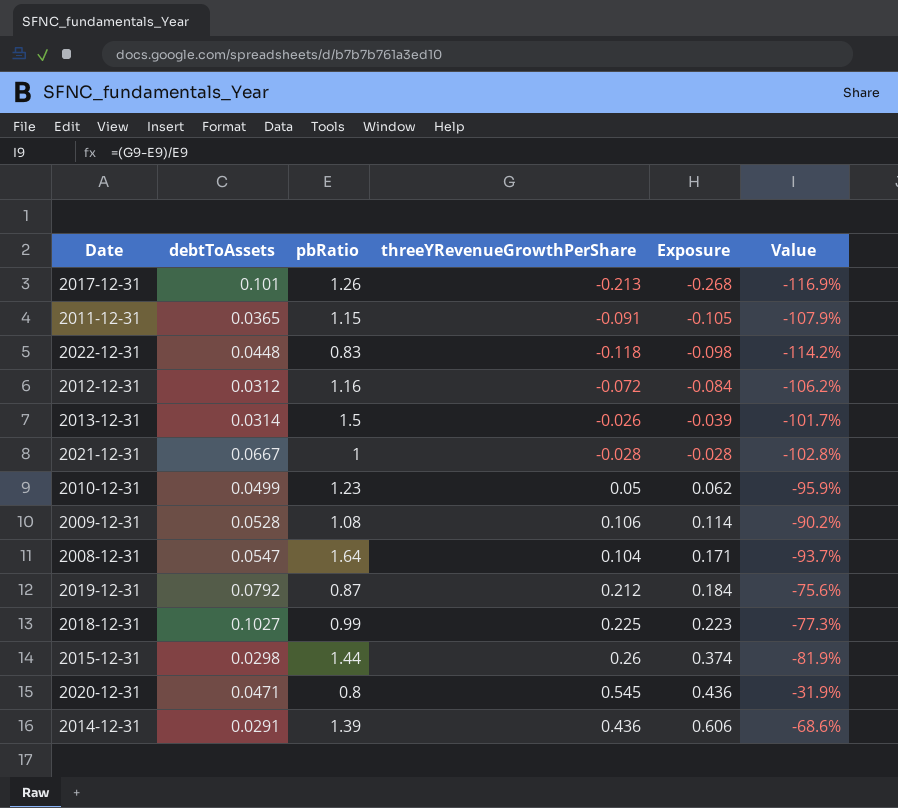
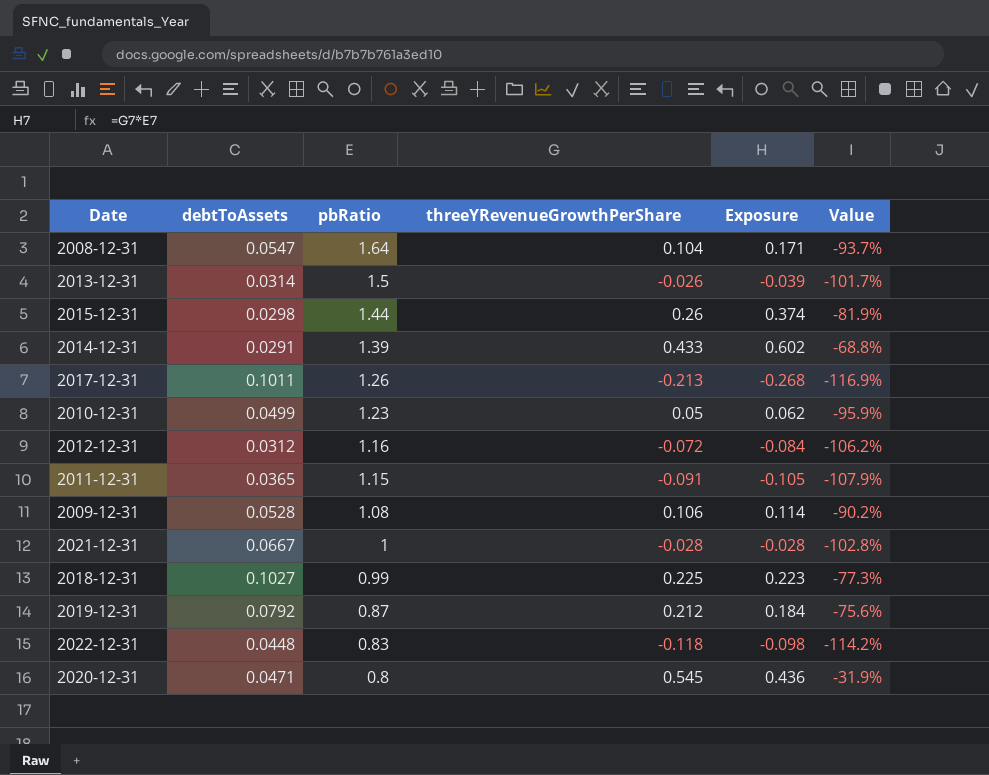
row order: Exposure ascending -> pbRatio descending
2014-12-31 | threeYRevenueGrowthPerShare: 0.436 -> 0.433
2014-12-31 | Exposure: 0.606 -> 0.602
2014-12-31 | Value: -68.6% -> -68.8%
2017-12-31 | debtToAssets: 0.101 -> 0.1011

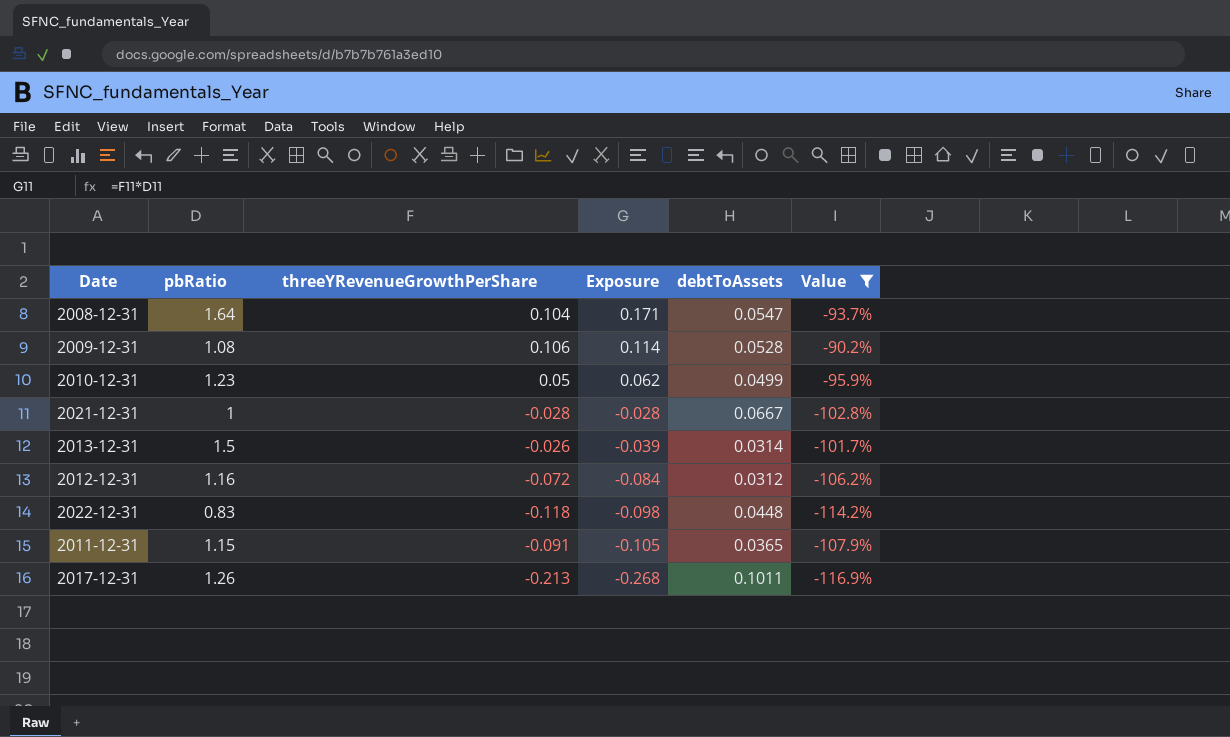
filter: none -> Value <= -90.2%
row order: pbRatio descending -> Exposure descending
column debtToAssets | position: 2 -> 5

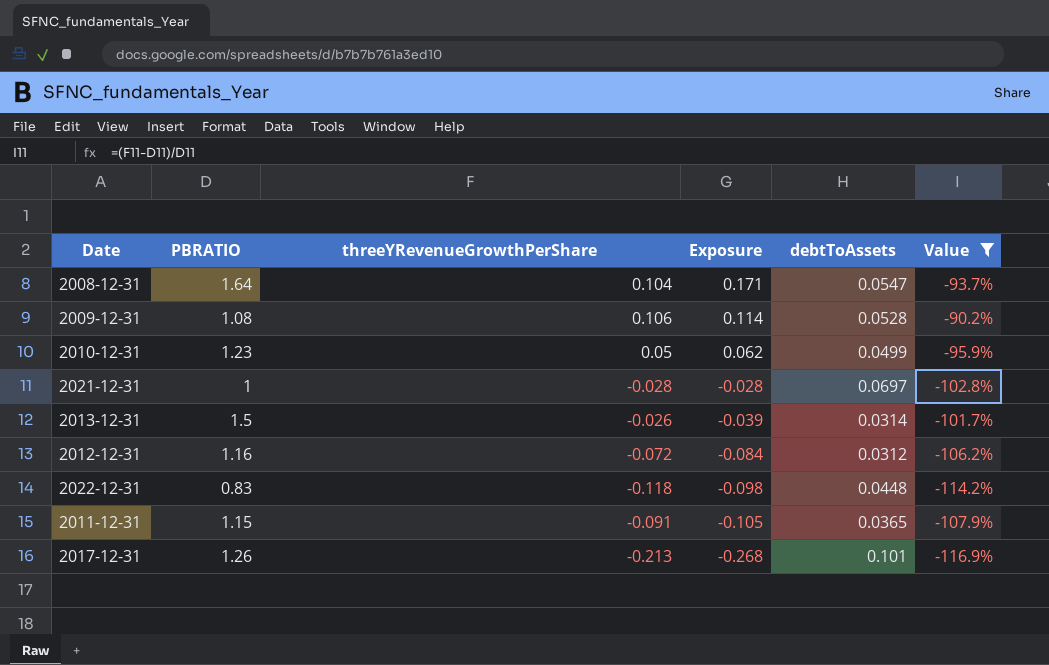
column name: pbRatio -> PBRATIO
2021-12-31 | debtToAssets: 0.0667 -> 0.0697
2017-12-31 | debtToAssets: 0.1011 -> 0.101

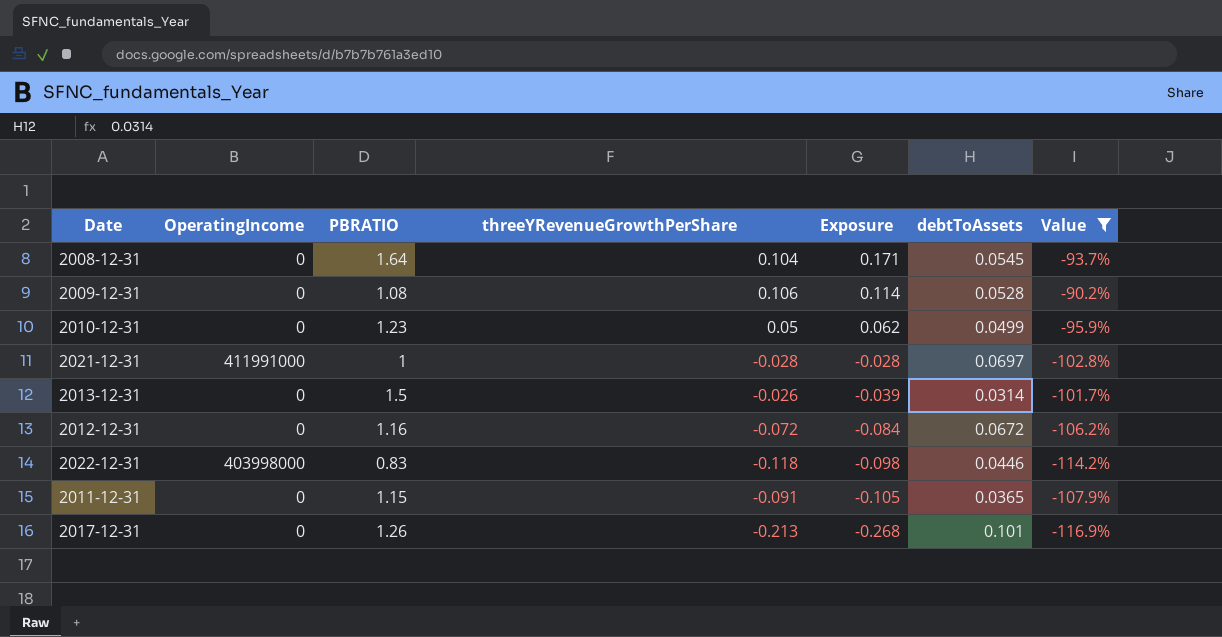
column OperatingIncome | position: none -> 2
2008-12-31 | debtToAssets: 0.0547 -> 0.0545
2012-12-31 | debtToAssets: 0.0312 -> 0.0672
2022-12-31 | debtToAssets: 0.0448 -> 0.0446

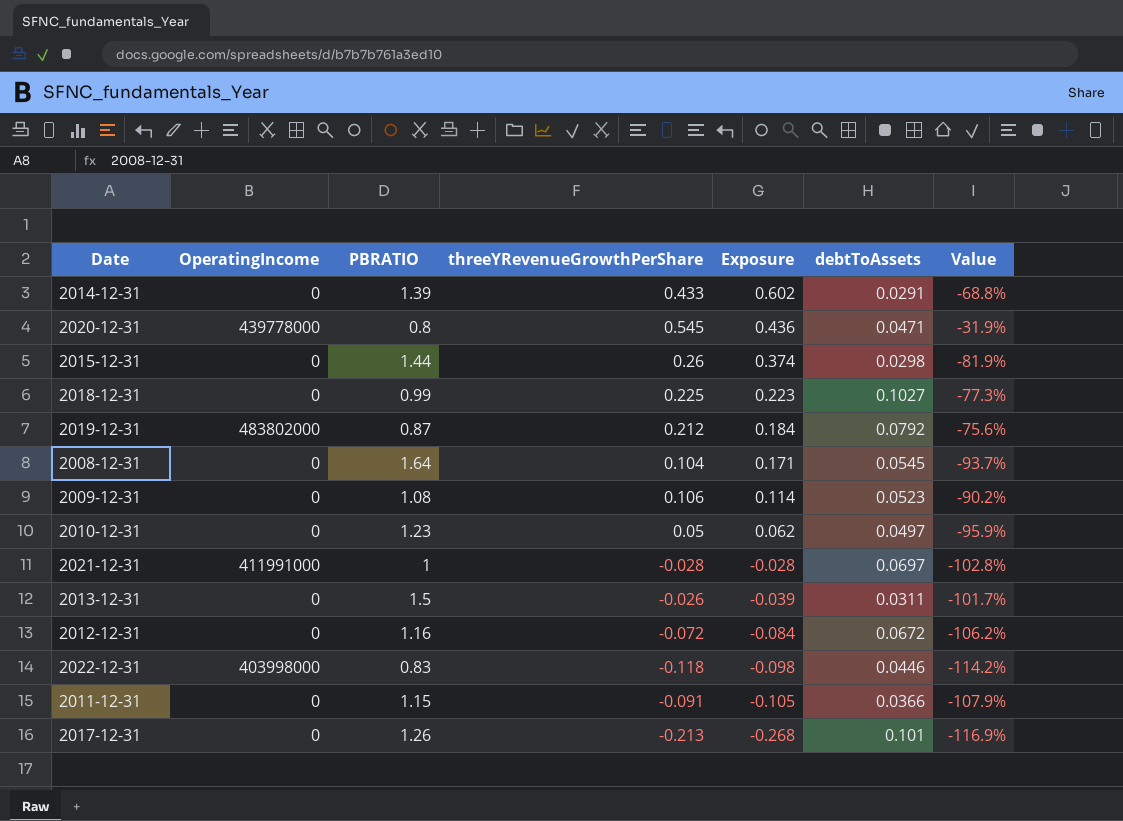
filter: Value <= -90.2% -> none
2009-12-31 | debtToAssets: 0.0528 -> 0.0523
2010-12-31 | debtToAssets: 0.0499 -> 0.0497
2013-12-31 | debtToAssets: 0.0314 -> 0.0311
2011-12-31 | debtToAssets: 0.0365 -> 0.0366

